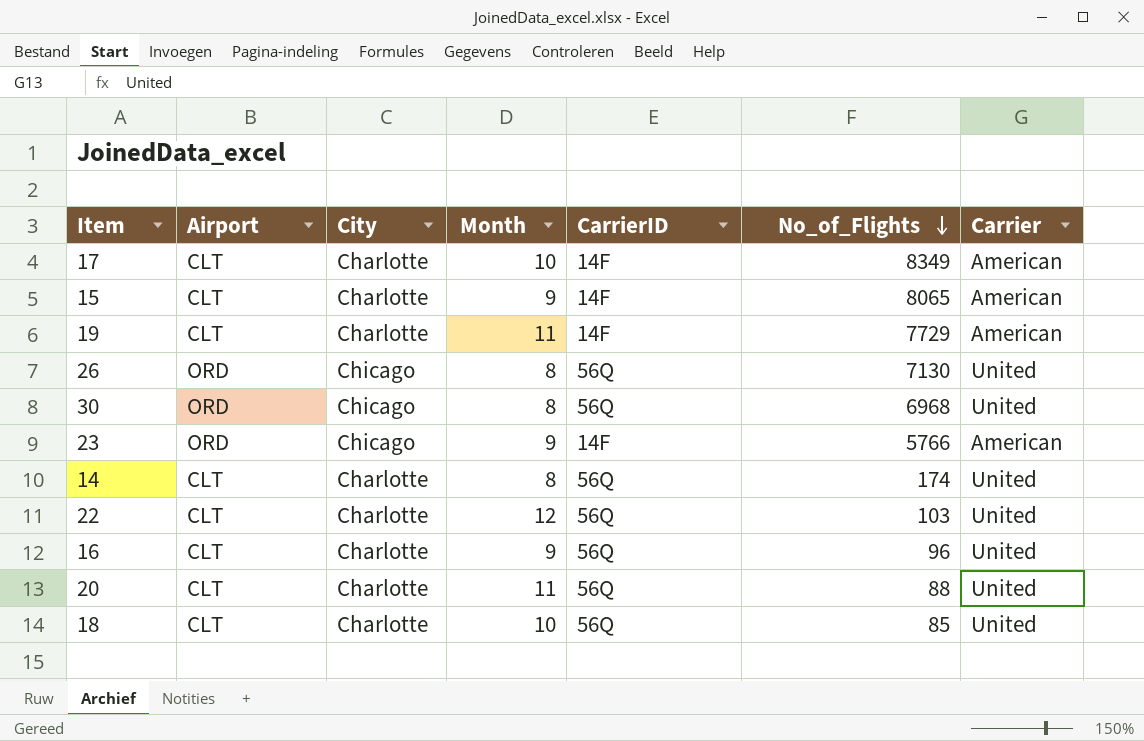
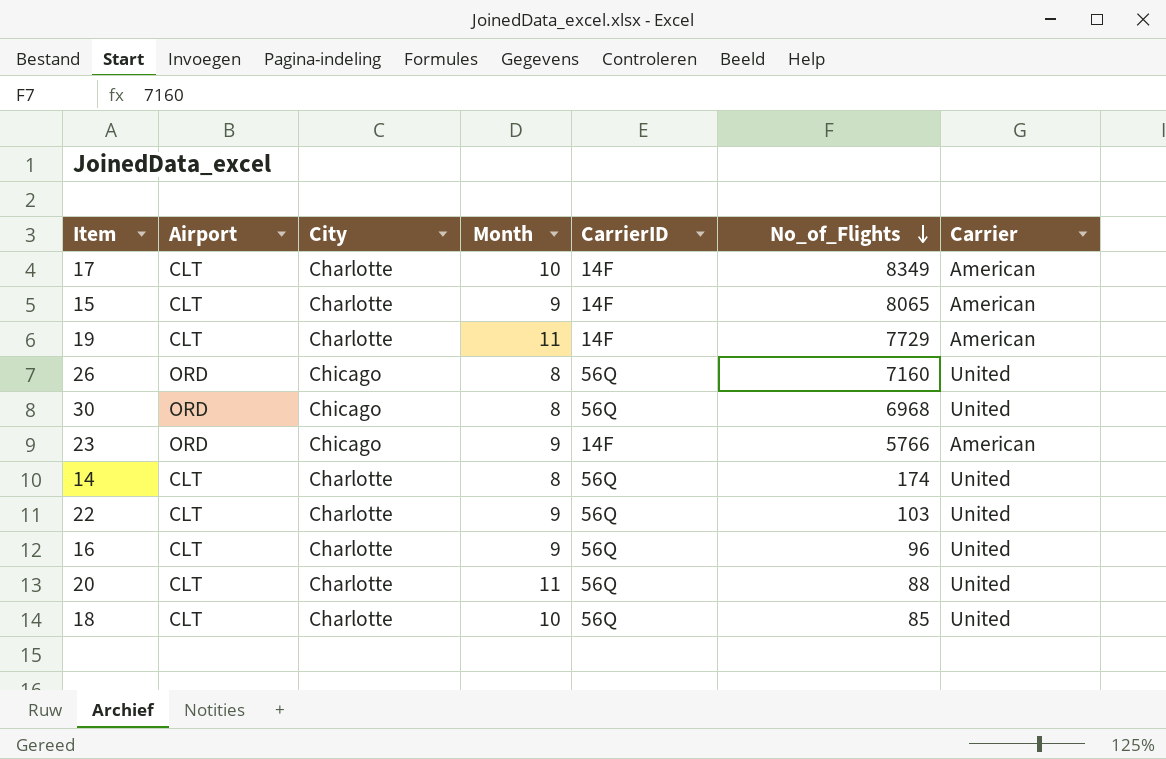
26 | No_of_Flights: 7130 -> 7160
22 | Month: 12 -> 9

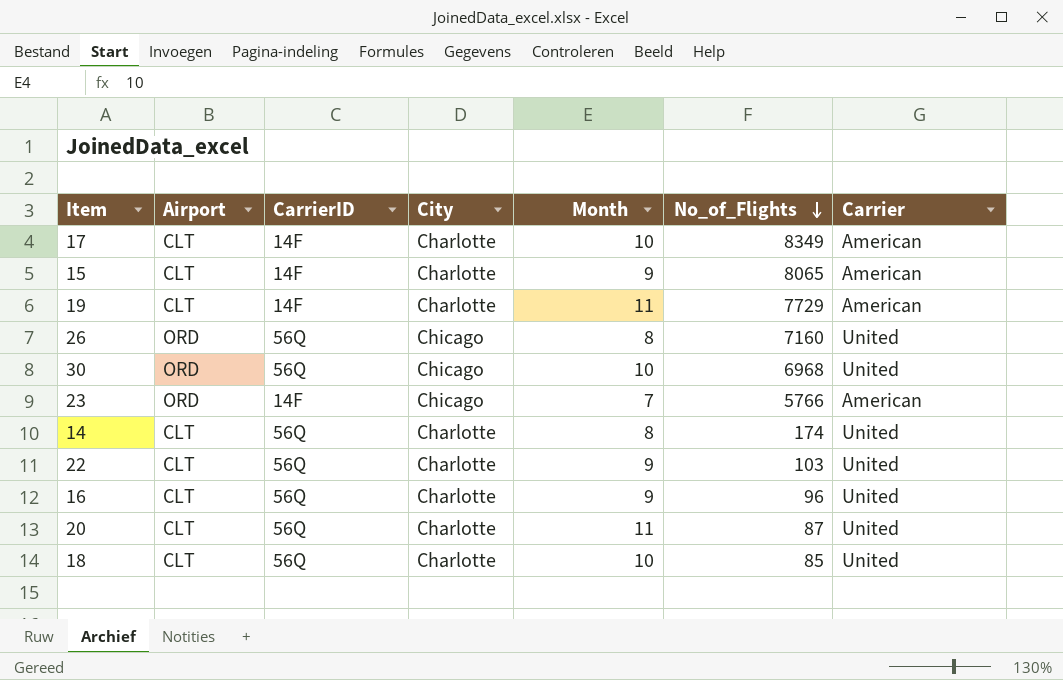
column CarrierID | position: 5 -> 3
30 | Month: 8 -> 10
23 | Month: 9 -> 7
20 | No_of_Flights: 88 -> 87

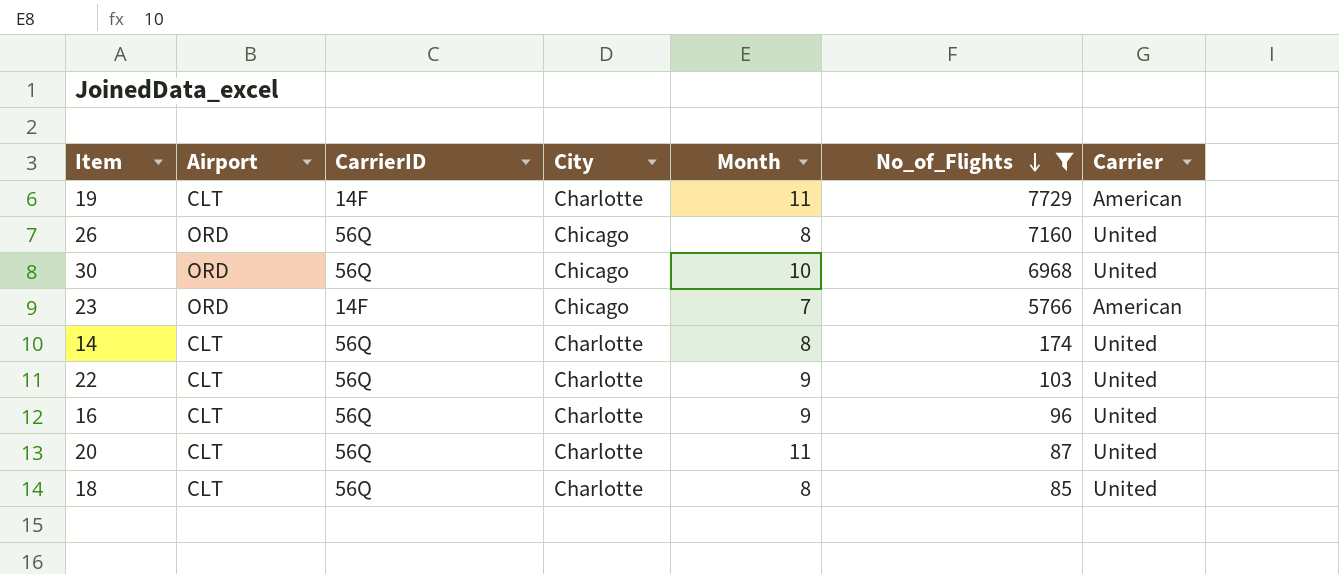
filter: none -> No_of_Flights <= 7729
18 | Month: 10 -> 8

